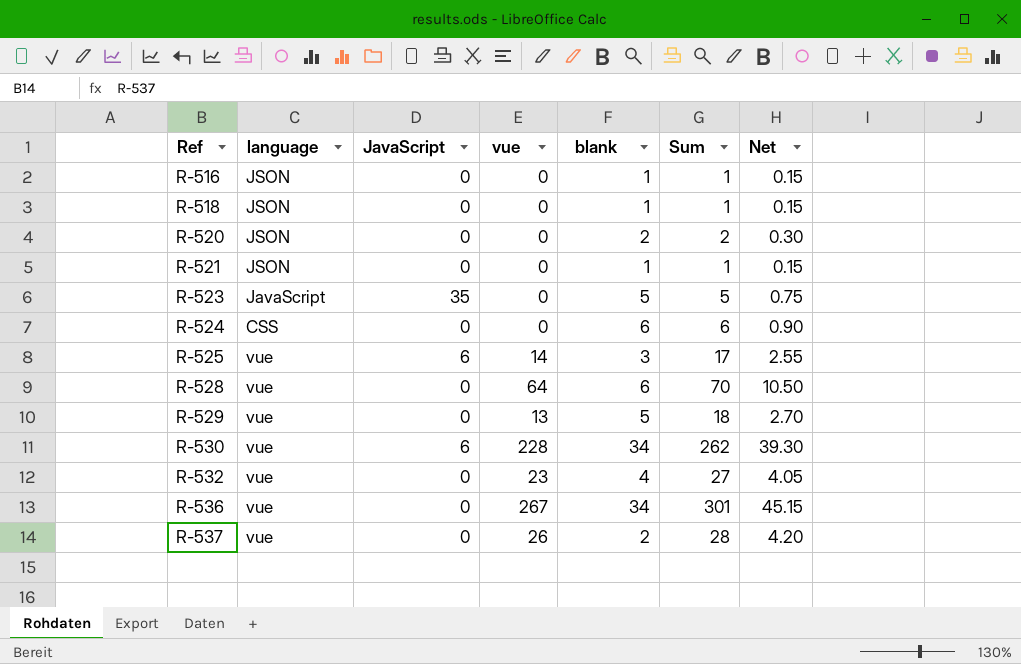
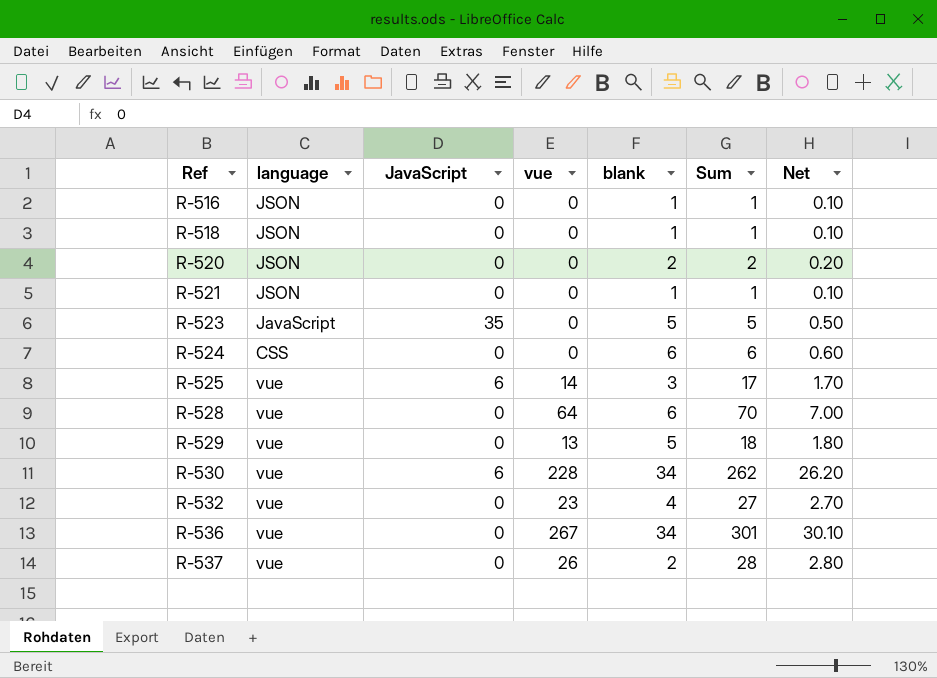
column Net | formula: [Sum] * 0.15 -> [Sum] * 0.1

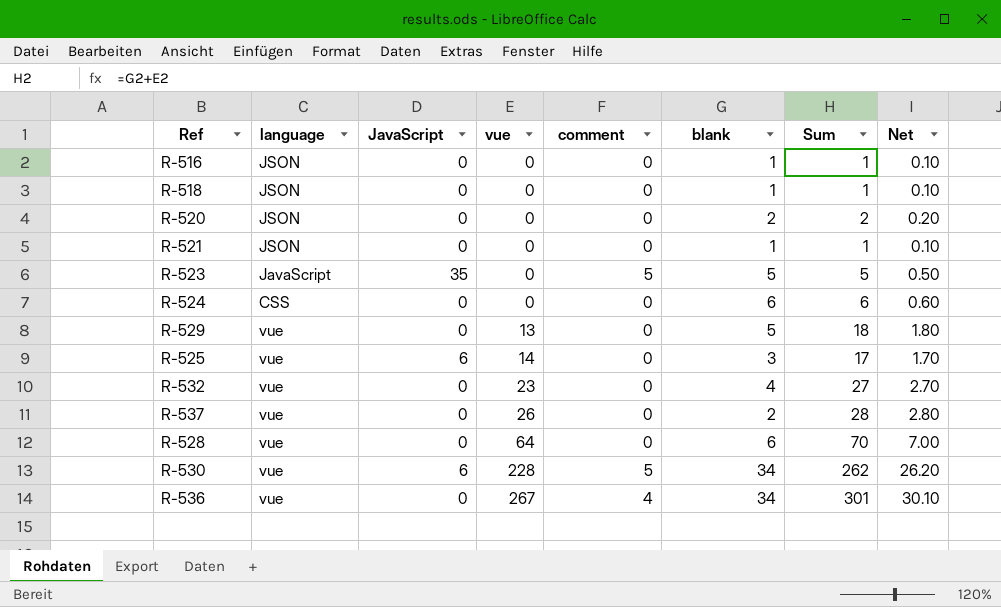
row order: Ref ascending -> vue ascending
column comment | position: none -> 5

